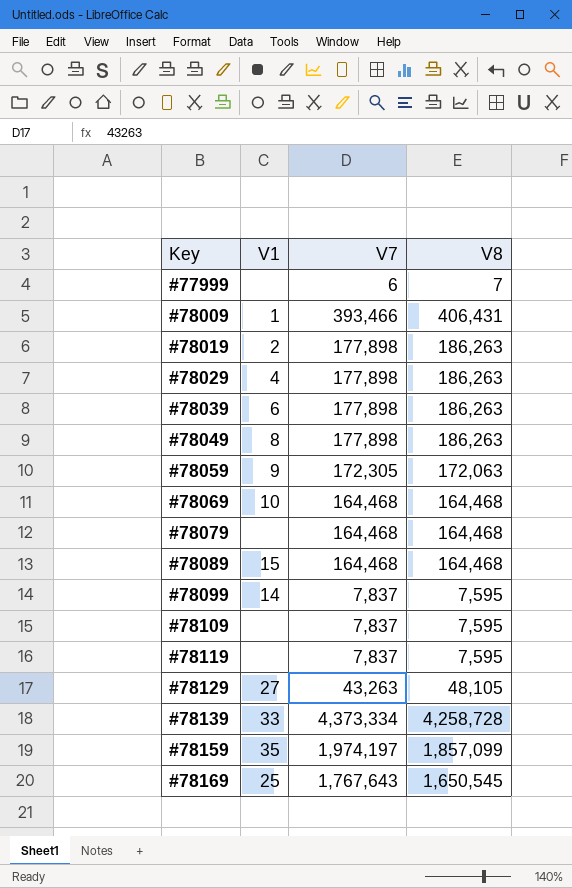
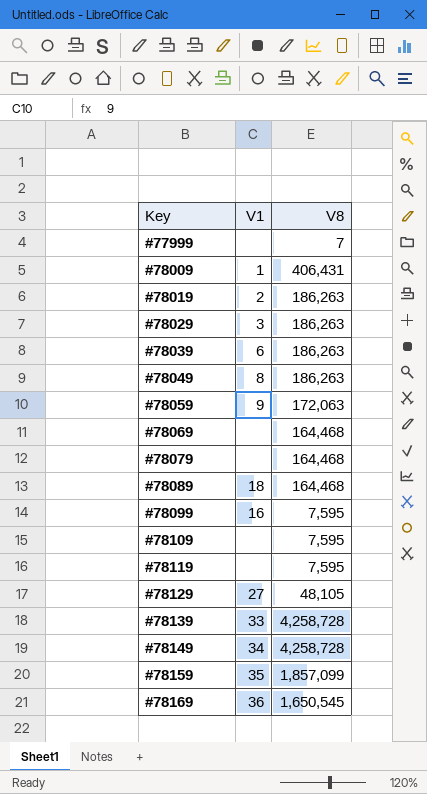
column V7 | position: 3 -> none
#78029 | V1: 4 -> 3
#78069 | V1: 10 -> none
#78089 | V1: 15 -> 18
#78099 | V1: 14 -> 16
row #78149: none -> 34 | 4,258,728
#78169 | V1: 25 -> 36

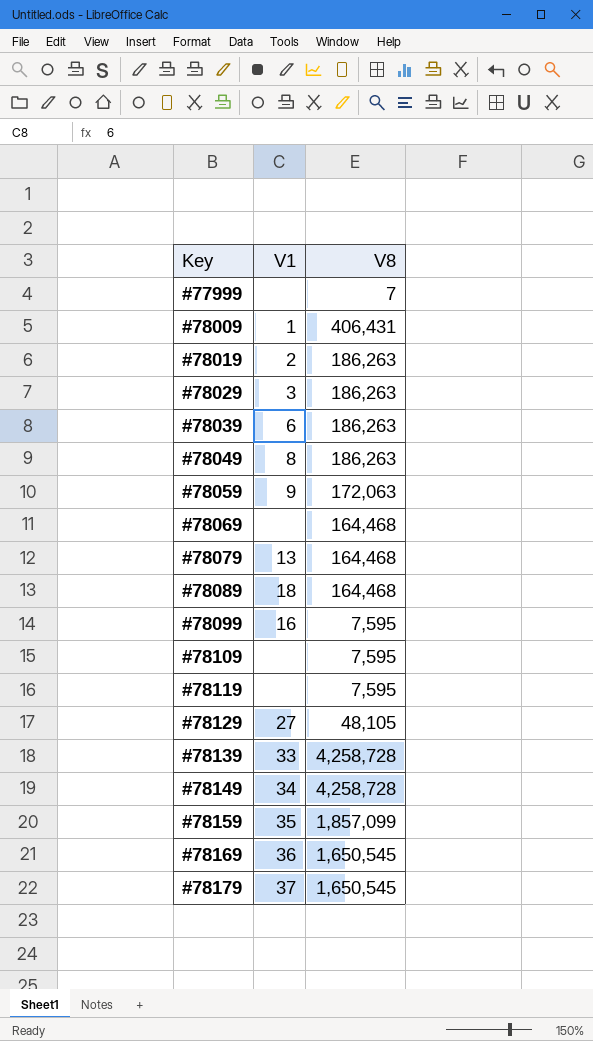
#78079 | V1: none -> 13
row #78179: none -> 37 | 1,650,545

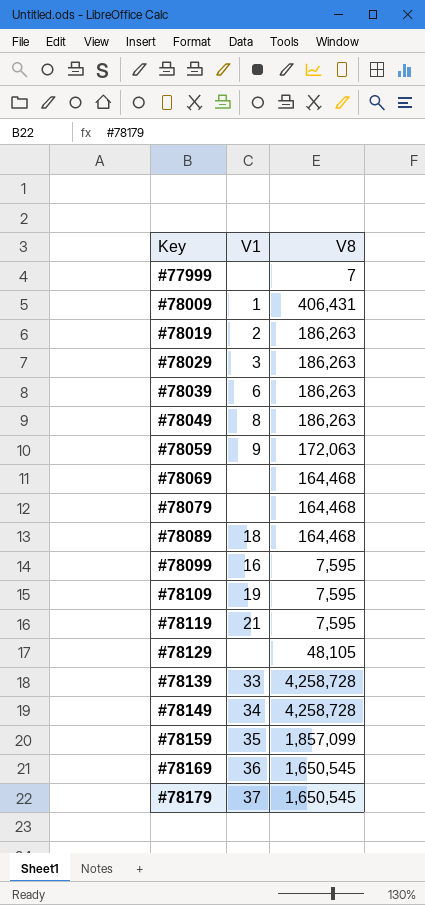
#78079 | V1: 13 -> none
#78109 | V1: none -> 19
#78119 | V1: none -> 21
#78129 | V1: 27 -> none

